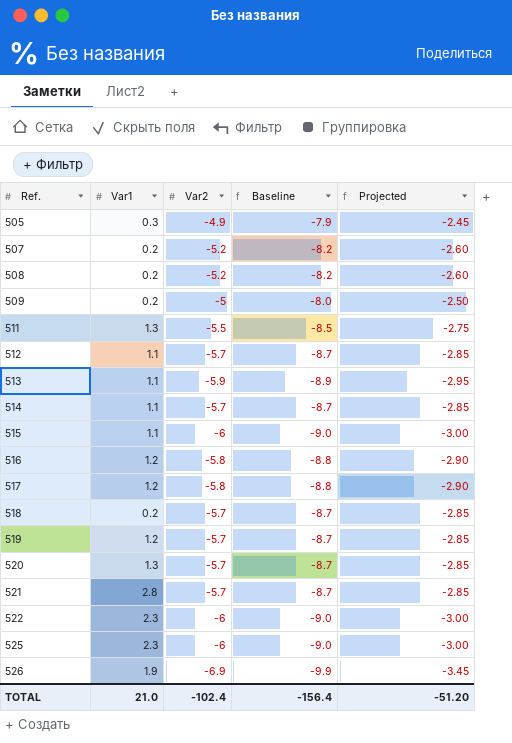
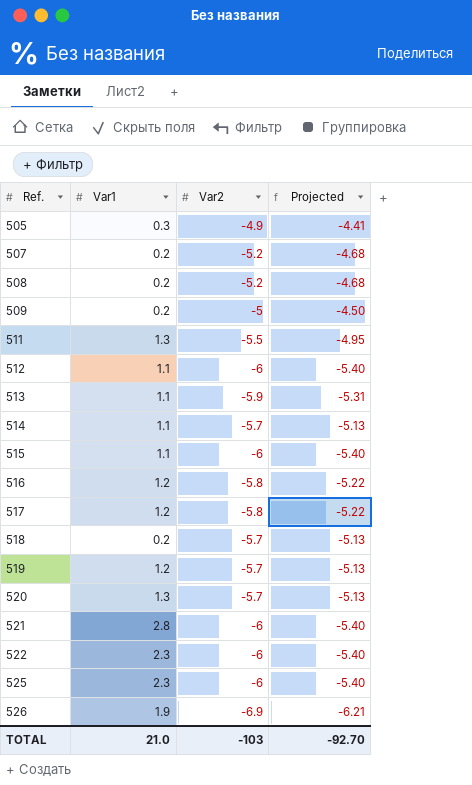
column Baseline | formula: [Var2] - 3 -> none
column Projected | formula: [Var2] * 0.5 -> [Var2] * 0.9
512 | Var2: -5.7 -> -6
521 | Var2: -5.7 -> -6
TOTAL | Var2: -102.4 -> -103
TOTAL | Projected: -51.20 -> -92.70

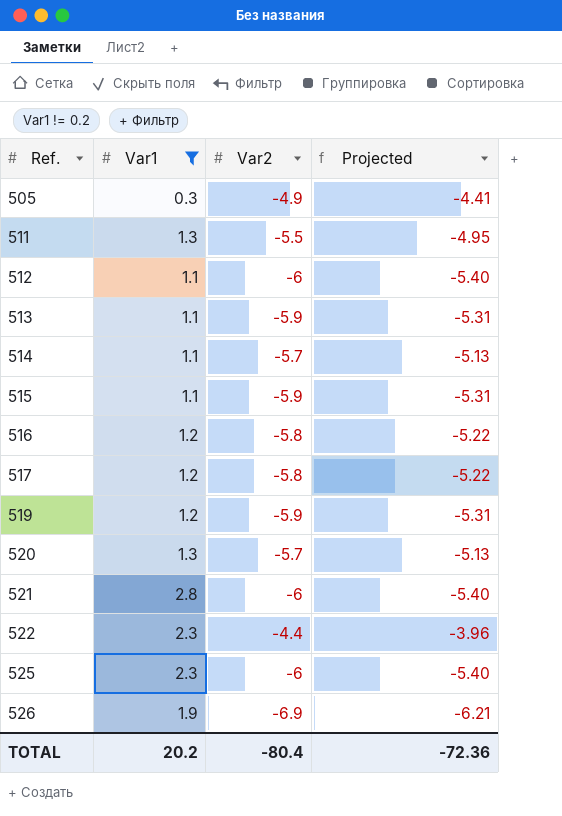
filter: none -> Var1 != 0.2
515 | Var2: -6 -> -5.9
515 | Projected: -5.40 -> -5.31
519 | Var2: -5.7 -> -5.9
519 | Projected: -5.13 -> -5.31
522 | Var2: -6 -> -4.4
522 | Projected: -5.40 -> -3.96
TOTAL | Var1: 21.0 -> 20.2
TOTAL | Var2: -103 -> -80.4
TOTAL | Projected: -92.70 -> -72.36

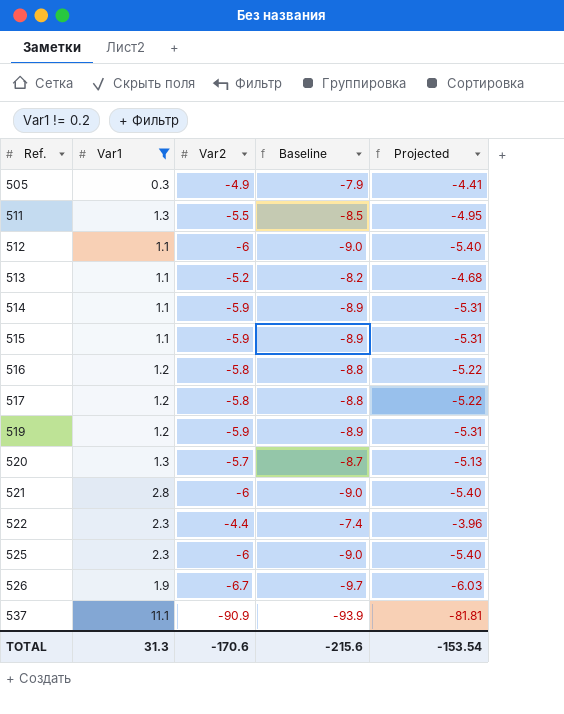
column Baseline | formula: none -> [Var2] - 3
513 | Var2: -5.9 -> -5.2
513 | Projected: -5.31 -> -4.68
514 | Var2: -5.7 -> -5.9
514 | Projected: -5.13 -> -5.31
526 | Var2: -6.9 -> -6.7
526 | Projected: -6.21 -> -6.03
row 537: none -> 11.1 | -90.9 | -93.9 | -81.81
TOTAL | Var1: 20.2 -> 31.3
TOTAL | Var2: -80.4 -> -170.6
TOTAL | Projected: -72.36 -> -153.54

